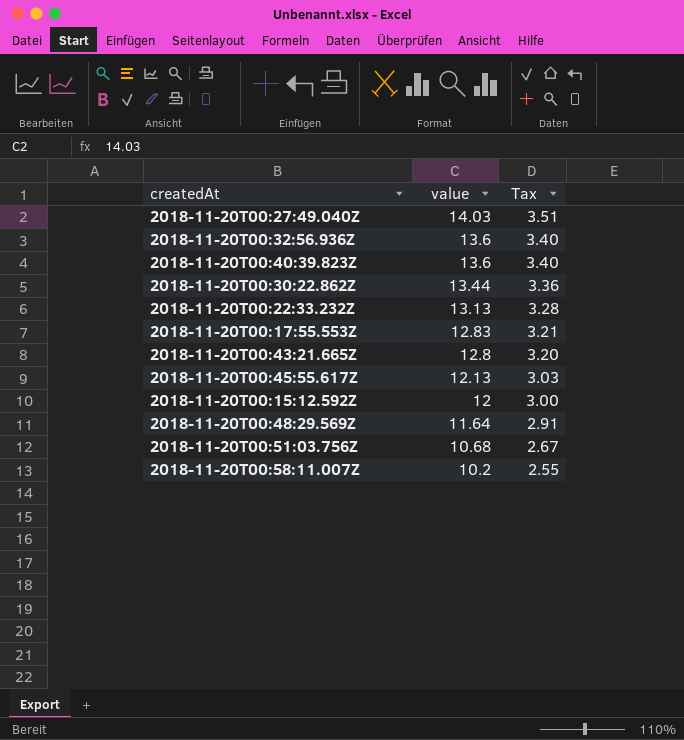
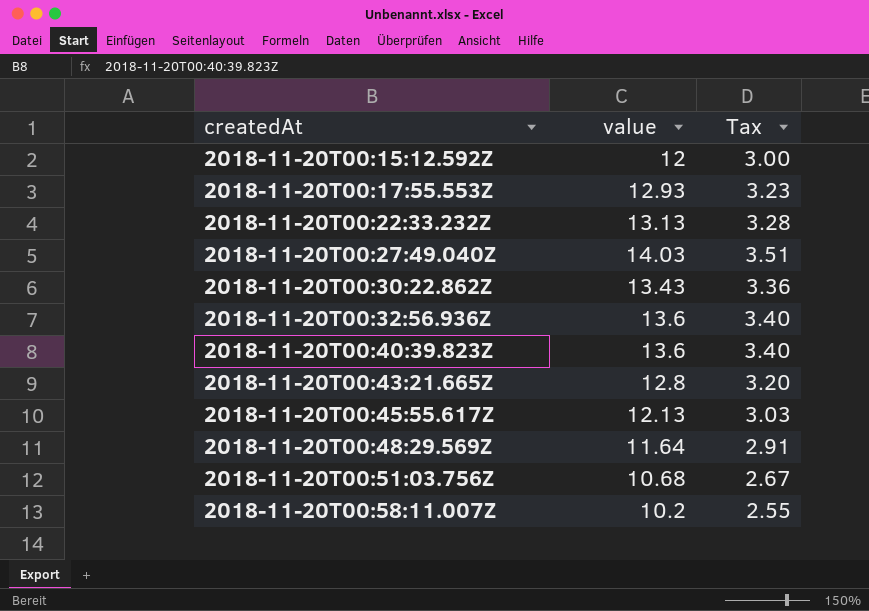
row order: value descending -> createdAt ascending
2018-11-20T00:17:55.553Z | value: 12.83 -> 12.93
2018-11-20T00:17:55.553Z | Tax: 3.21 -> 3.23
2018-11-20T00:30:22.862Z | value: 13.44 -> 13.43

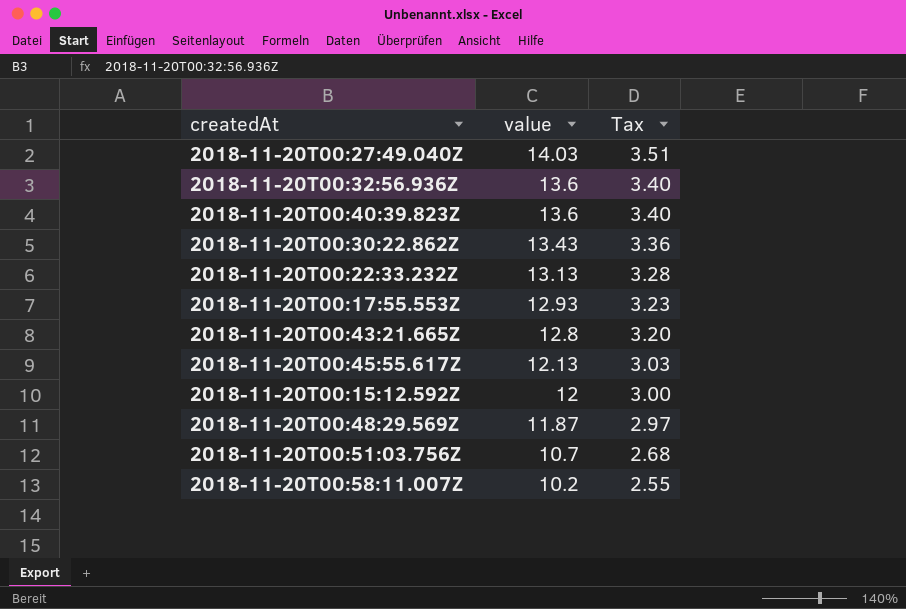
row order: createdAt ascending -> value descending
2018-11-20T00:48:29.569Z | value: 11.64 -> 11.87
2018-11-20T00:48:29.569Z | Tax: 2.91 -> 2.97
2018-11-20T00:51:03.756Z | value: 10.68 -> 10.7
2018-11-20T00:51:03.756Z | Tax: 2.67 -> 2.68

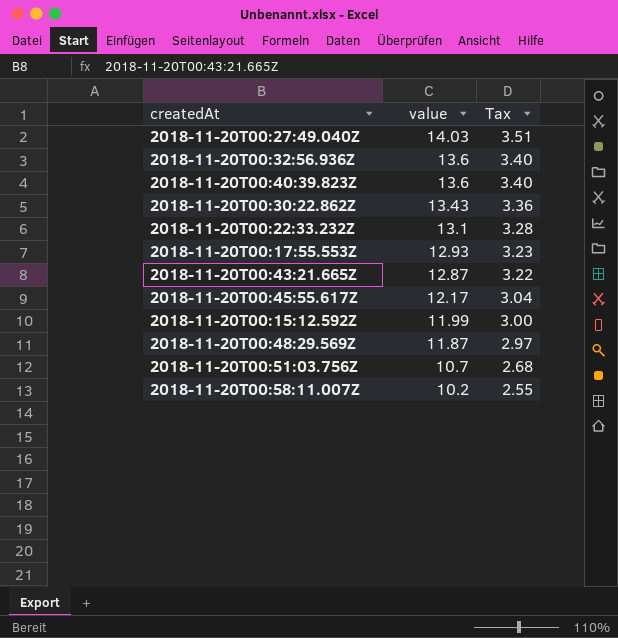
2018-11-20T00:22:33.232Z | value: 13.13 -> 13.1
2018-11-20T00:43:21.665Z | value: 12.8 -> 12.87
2018-11-20T00:43:21.665Z | Tax: 3.20 -> 3.22
2018-11-20T00:45:55.617Z | value: 12.13 -> 12.17
2018-11-20T00:45:55.617Z | Tax: 3.03 -> 3.04
2018-11-20T00:15:12.592Z | value: 12 -> 11.99

